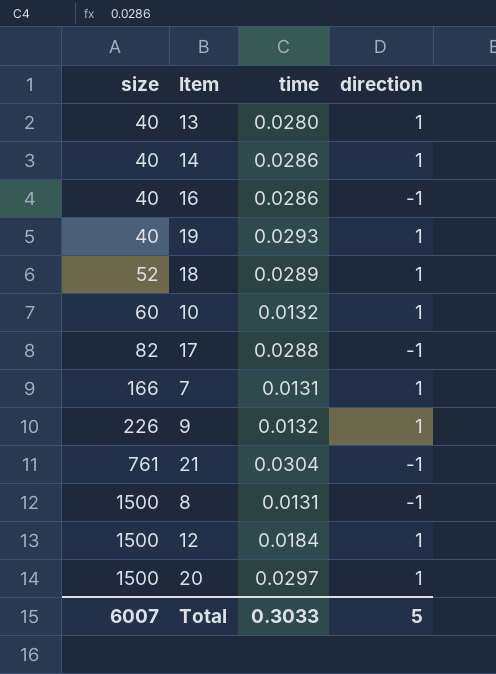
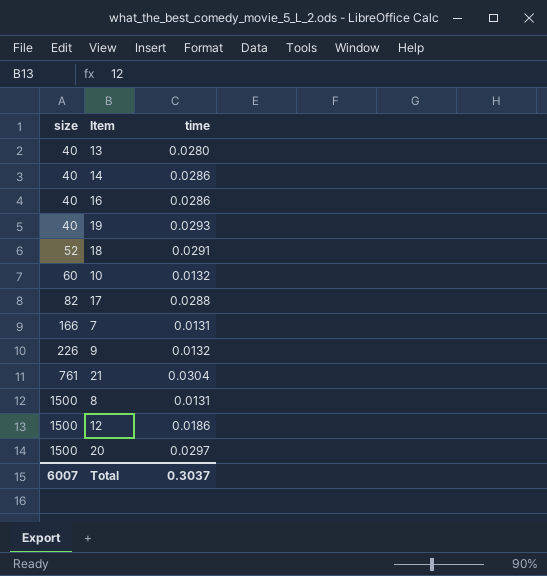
column direction | position: 4 -> none
18 | time: 0.0289 -> 0.0291
12 | time: 0.0184 -> 0.0186
Total | time: 0.3033 -> 0.3037

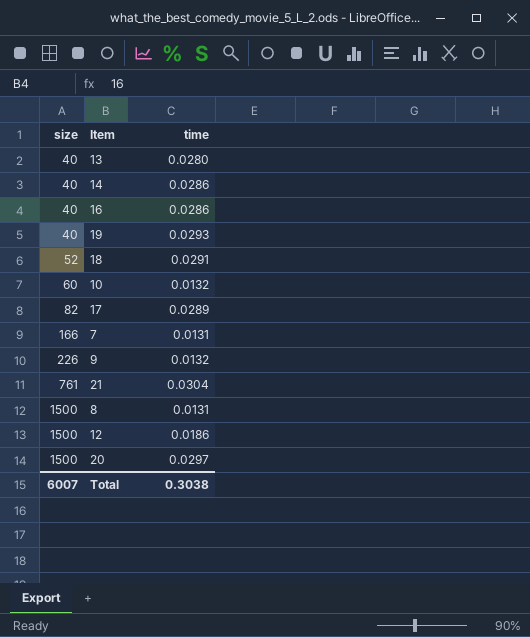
17 | time: 0.0288 -> 0.0289
Total | time: 0.3037 -> 0.3038

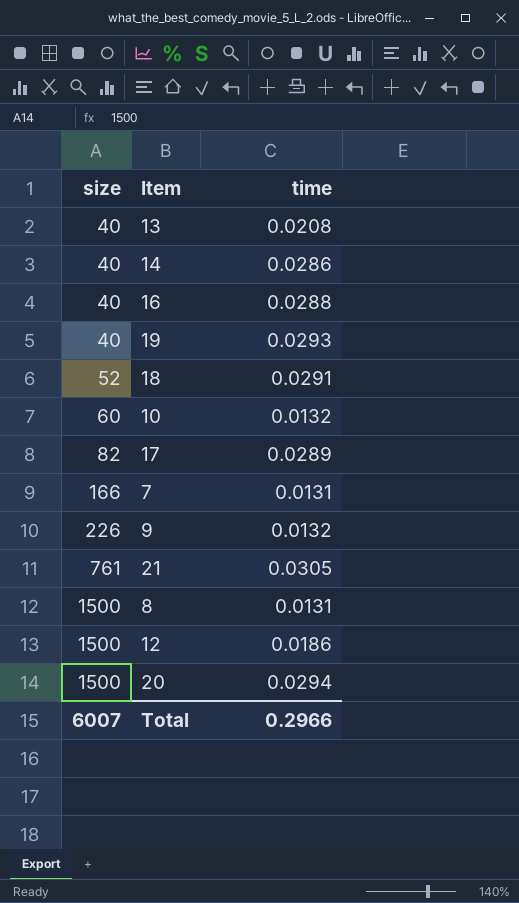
13 | time: 0.0280 -> 0.0208
16 | time: 0.0286 -> 0.0288
21 | time: 0.0304 -> 0.0305
20 | time: 0.0297 -> 0.0294
Total | time: 0.3038 -> 0.2966

